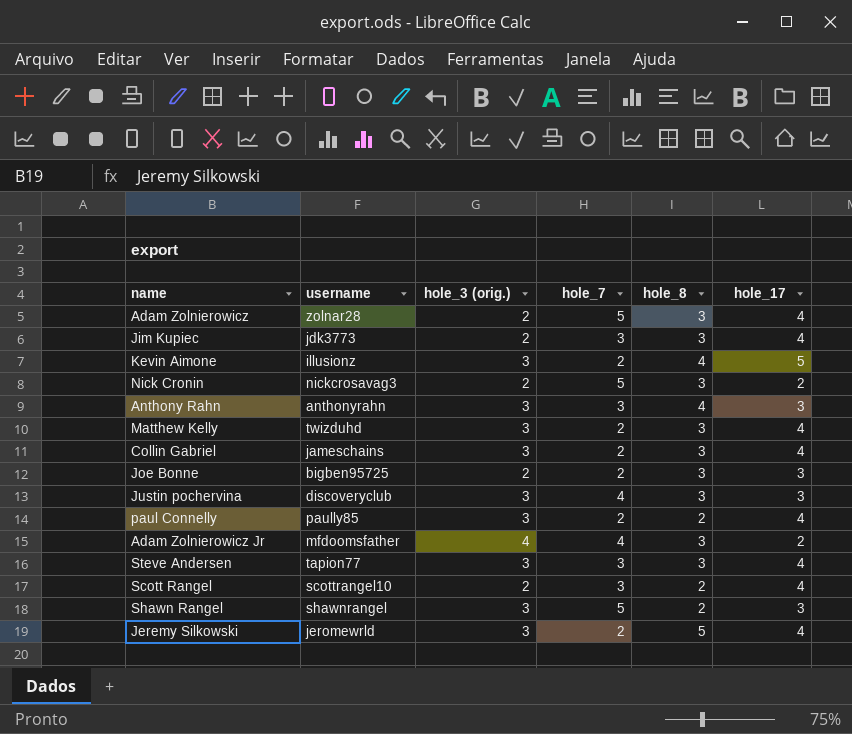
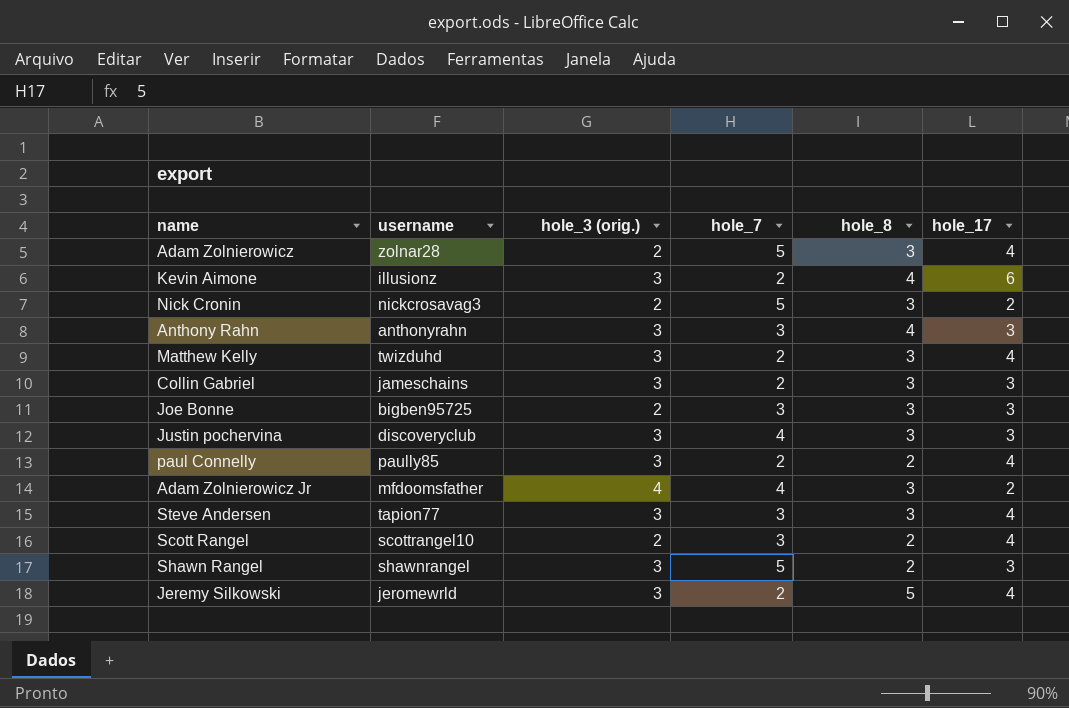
row Jim Kupiec: jdk3773 | 2 | 3 | 3 | 4 -> none
Kevin Aimone | hole_17: 5 -> 6
Collin Gabriel | hole_17: 4 -> 3
Joe Bonne | hole_7: 2 -> 3

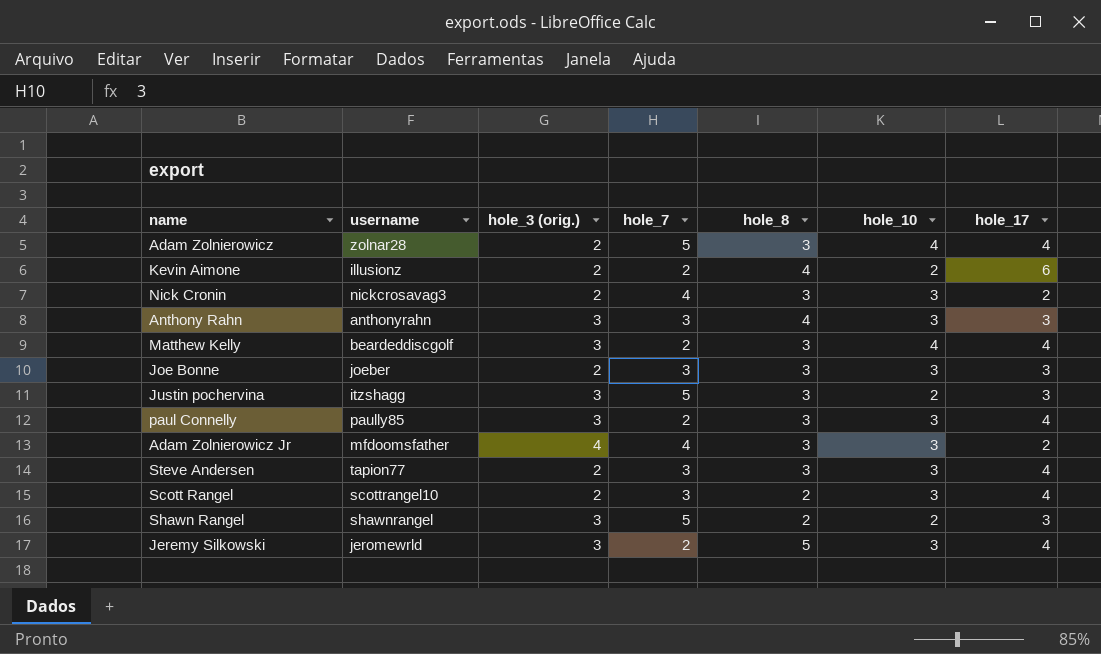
column hole_10 | position: none -> 6
row Collin Gabriel: jameschains | 3 | 2 | 3 | 3 -> none
Kevin Aimone | hole_3 (orig.): 3 -> 2
Nick Cronin | hole_7: 5 -> 4
Matthew Kelly | username: twizduhd -> beardeddiscgolf
Joe Bonne | username: bigben95725 -> joeber
Justin pochervina | username: discoveryclub -> itzshagg
Justin pochervina | hole_7: 4 -> 5
paul Connelly | hole_8: 2 -> 3
Steve Andersen | hole_3 (orig.): 3 -> 2

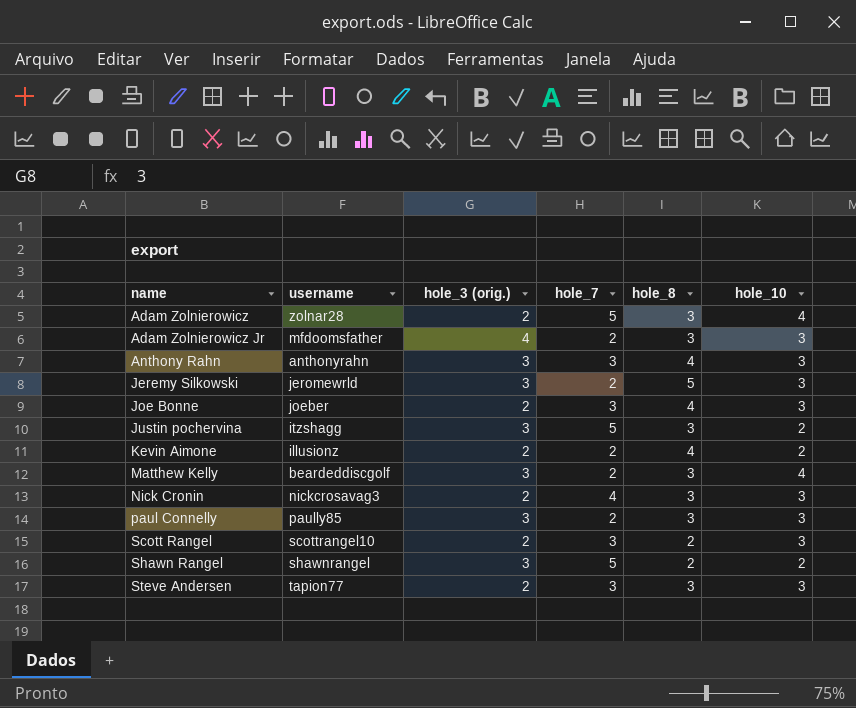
row order: none -> name ascending
column hole_17 | position: 7 -> none
Adam Zolnierowicz Jr | hole_7: 4 -> 2
Joe Bonne | hole_8: 3 -> 4

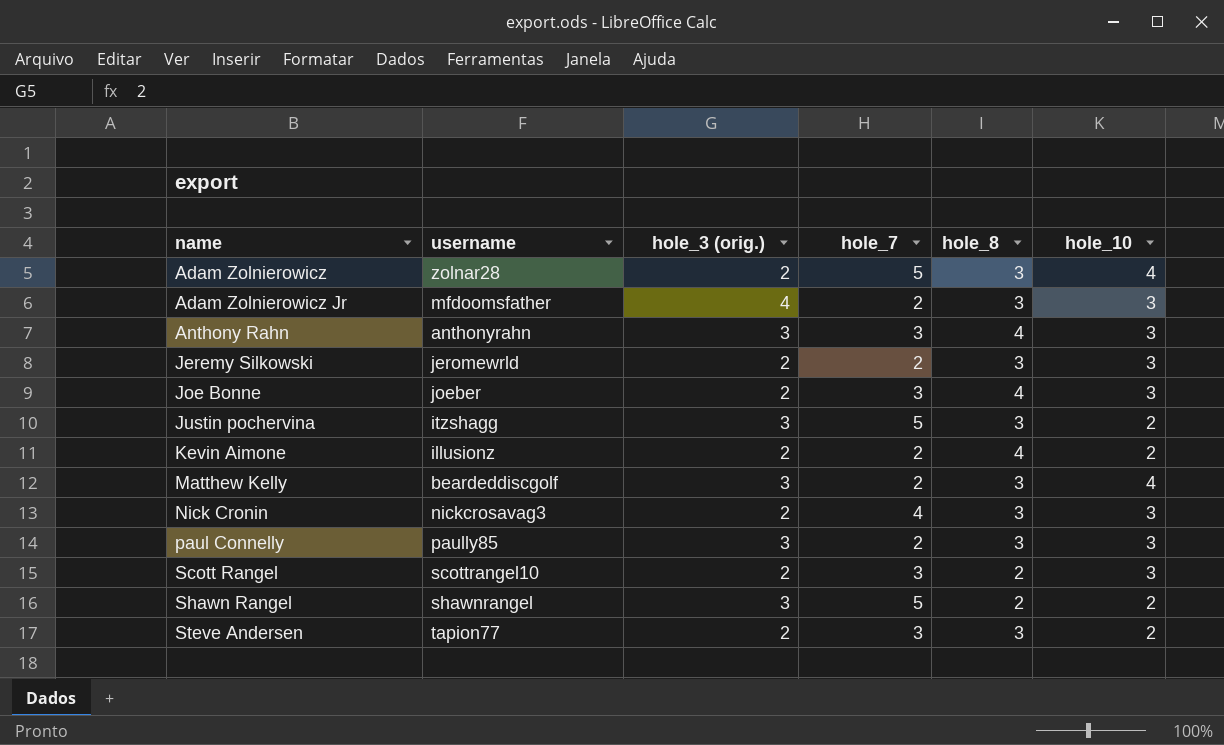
Jeremy Silkowski | hole_3 (orig.): 3 -> 2
Jeremy Silkowski | hole_8: 5 -> 3
Steve Andersen | hole_10: 3 -> 2

